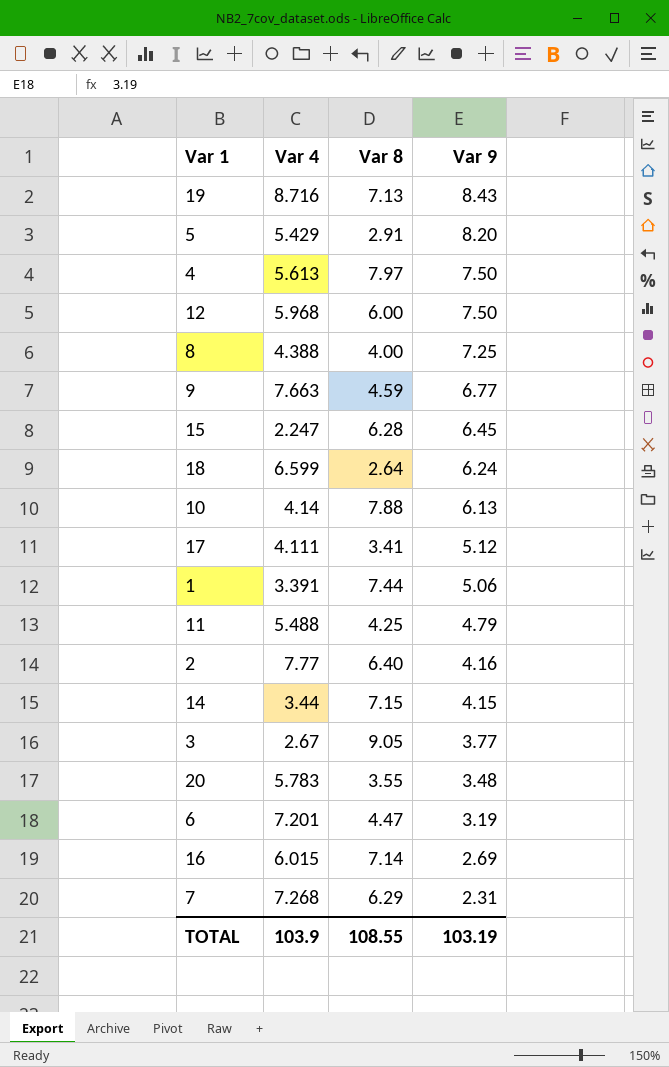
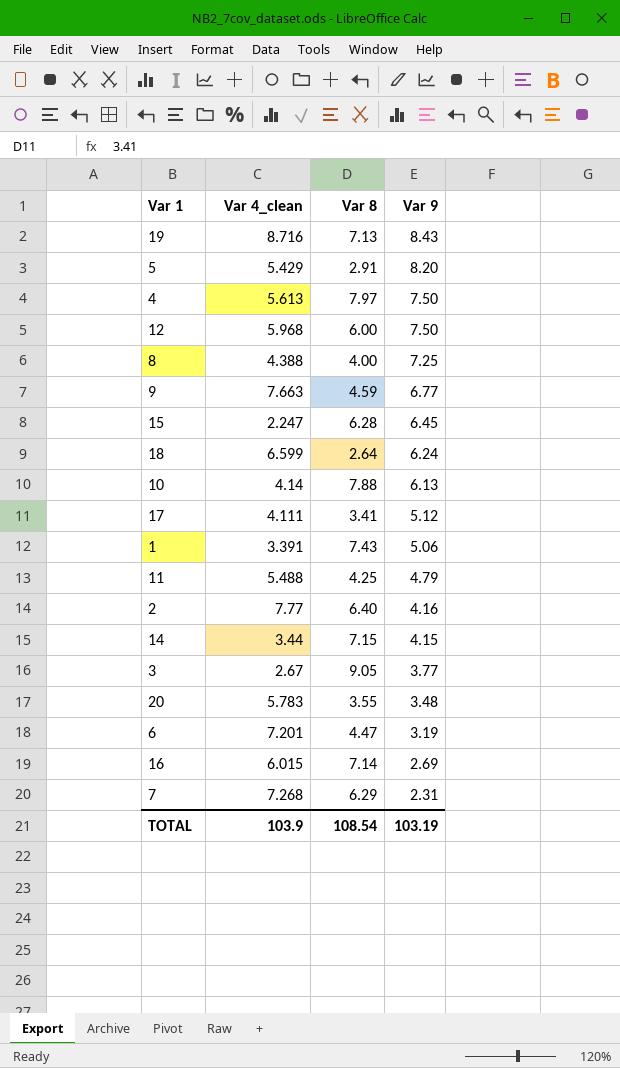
column name: Var 4 -> Var 4_clean
1 | Var 8: 7.44 -> 7.43
TOTAL | Var 8: 108.55 -> 108.54

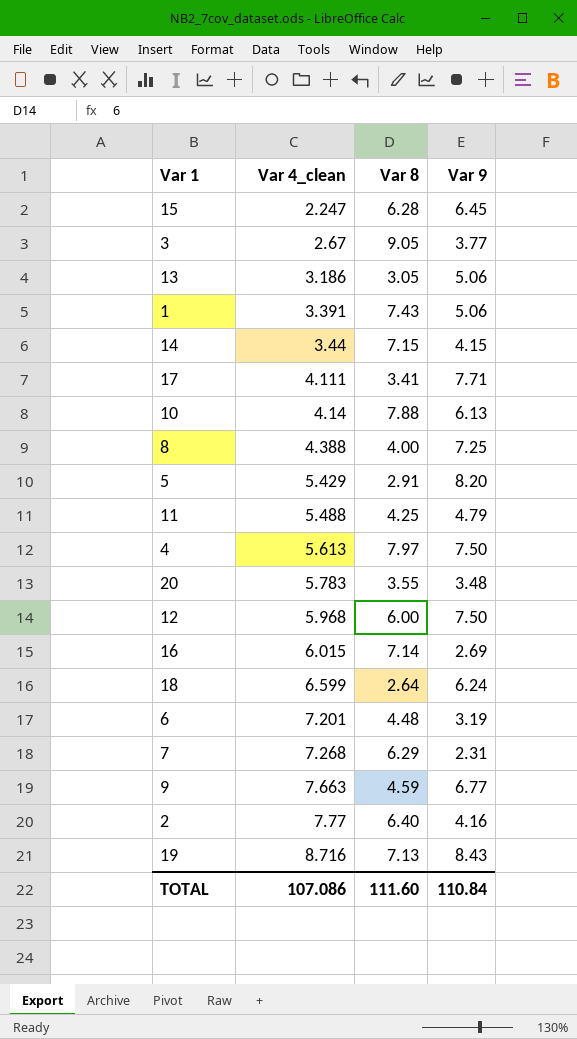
row order: Var 9 descending -> Var 4_clean ascending
row 13: none -> 3.186 | 3.05 | 5.06
17 | Var 9: 5.12 -> 7.71
6 | Var 8: 4.47 -> 4.48
TOTAL | Var 4_clean: 103.9 -> 107.086
TOTAL | Var 8: 108.54 -> 111.60
TOTAL | Var 9: 103.19 -> 110.84

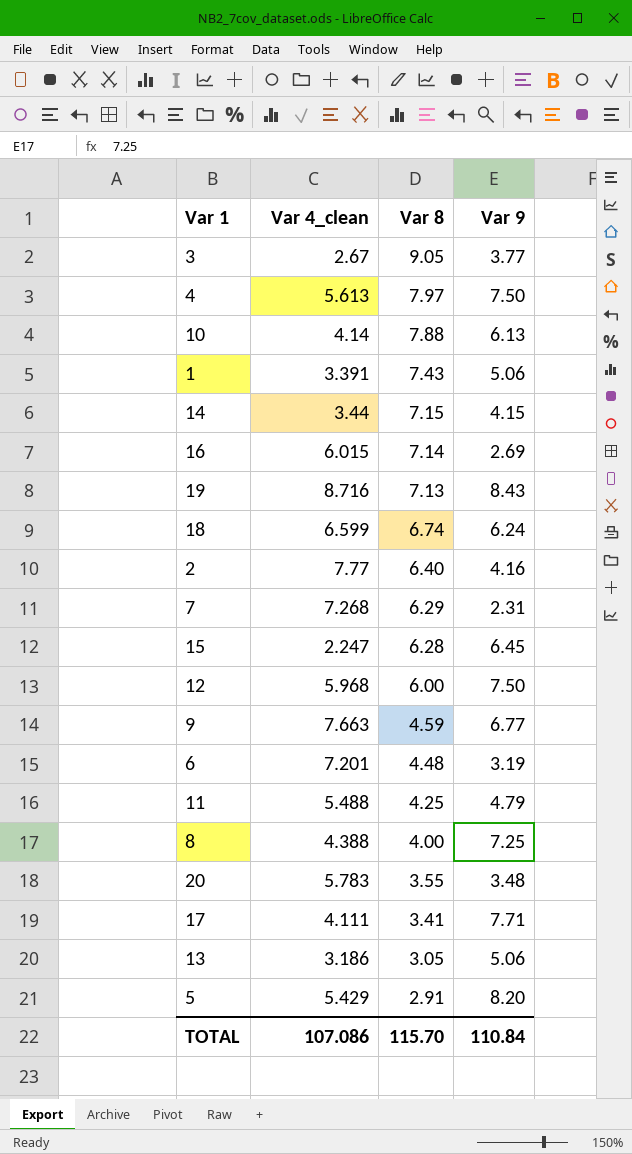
row order: Var 4_clean ascending -> Var 8 descending
18 | Var 8: 2.64 -> 6.74
TOTAL | Var 8: 111.60 -> 115.70

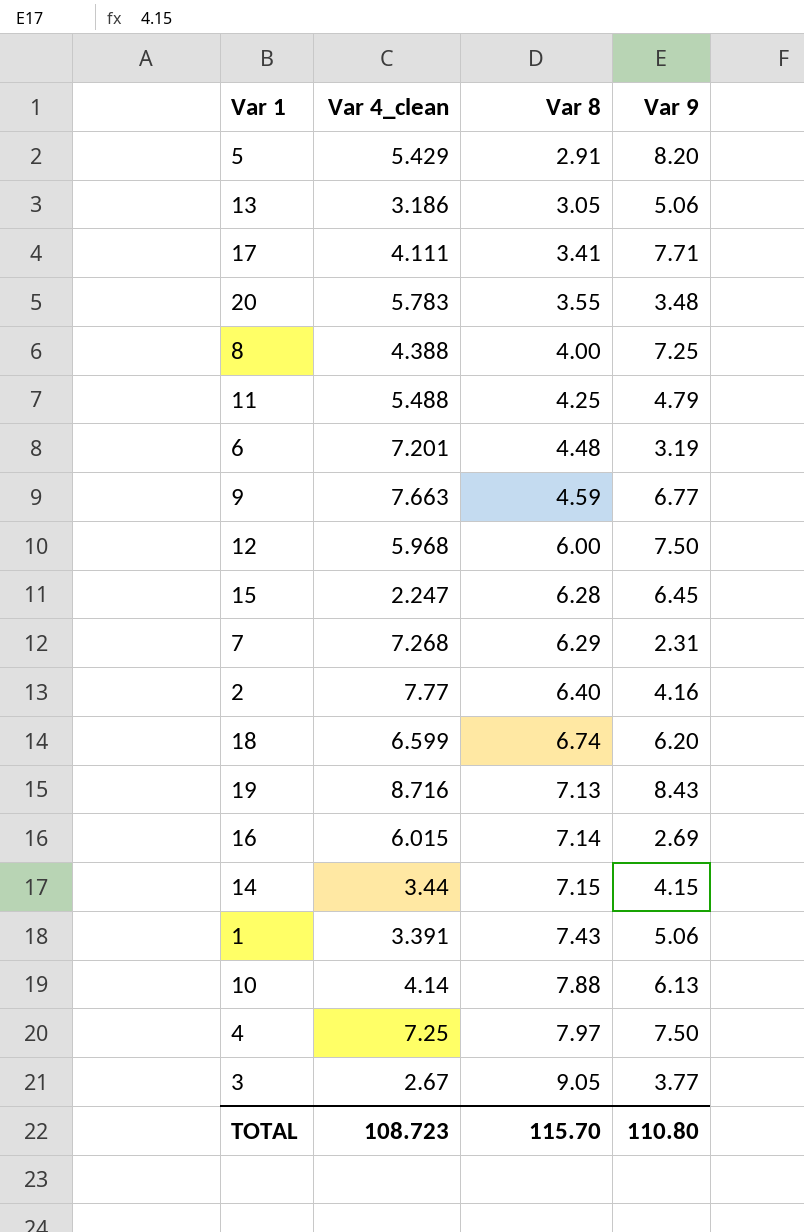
row order: Var 8 descending -> Var 8 ascending
18 | Var 9: 6.24 -> 6.20
4 | Var 4_clean: 5.613 -> 7.25
TOTAL | Var 4_clean: 107.086 -> 108.723
TOTAL | Var 9: 110.84 -> 110.80

